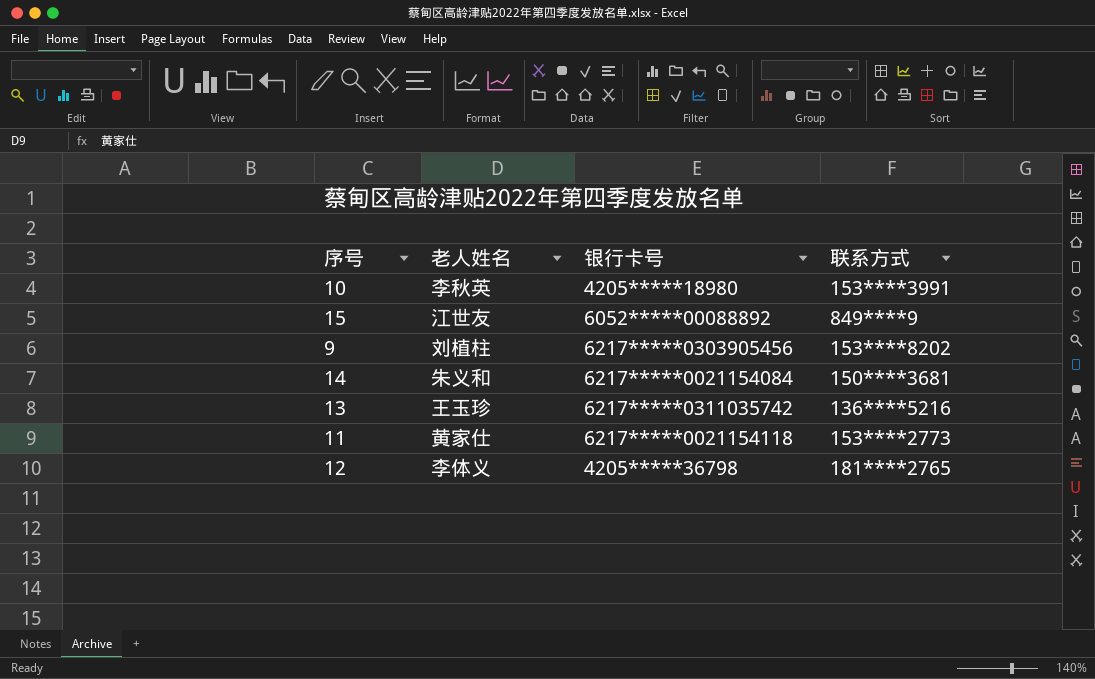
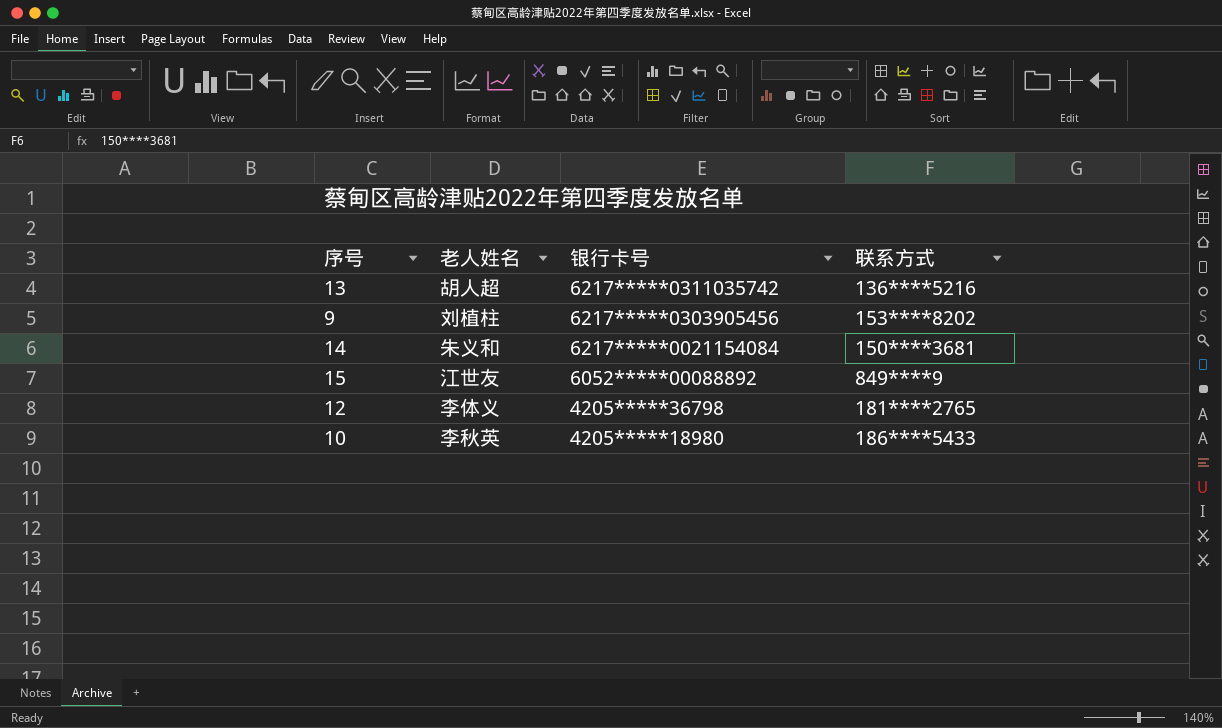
row order: none -> 银行卡号 descending
row 11: 黄家仕 | 6217*****0021154118 | 153****2773 -> none
13 | 老人姓名: 王玉珍 -> 胡人超
10 | 联系方式: 153****3991 -> 186****5433

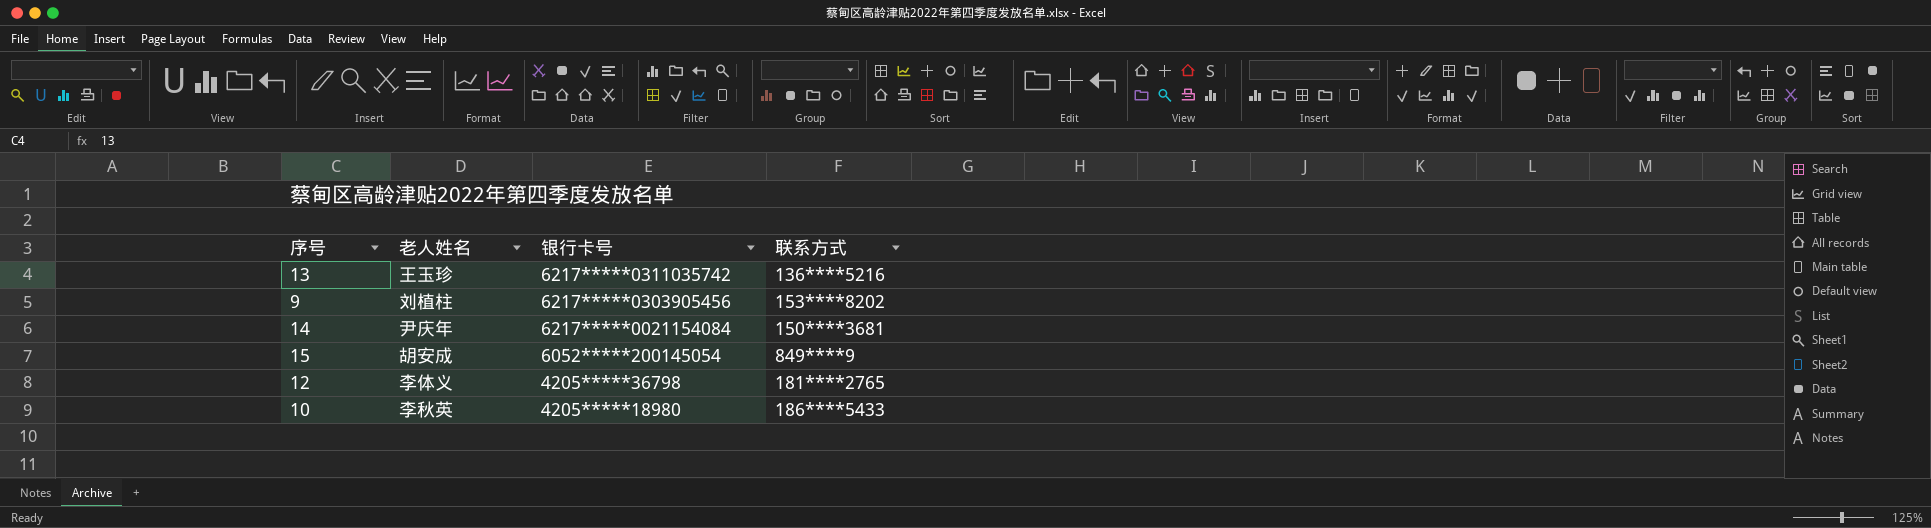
13 | 老人姓名: 胡人超 -> 王玉珍
14 | 老人姓名: 朱义和 -> 尹庆年
15 | 老人姓名: 江世友 -> 胡安成
15 | 银行卡号: 6052*****00088892 -> 6052*****200145054

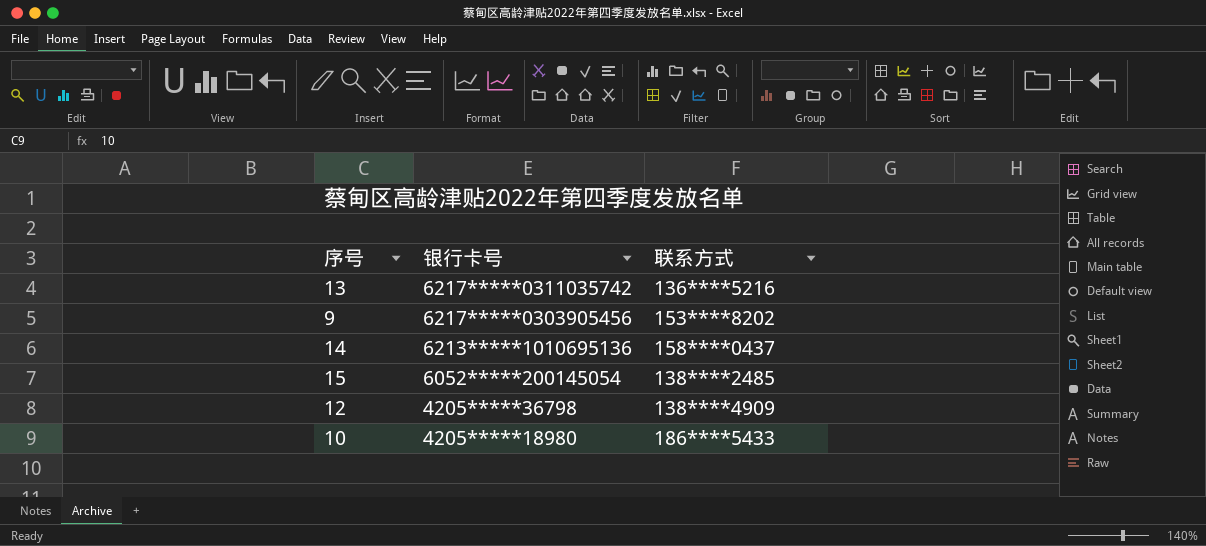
column 老人姓名 | position: 2 -> none
14 | 银行卡号: 6217*****0021154084 -> 6213*****1010695136
14 | 联系方式: 150****3681 -> 158****0437
15 | 联系方式: 849****9 -> 138****2485
12 | 联系方式: 181****2765 -> 138****4909

